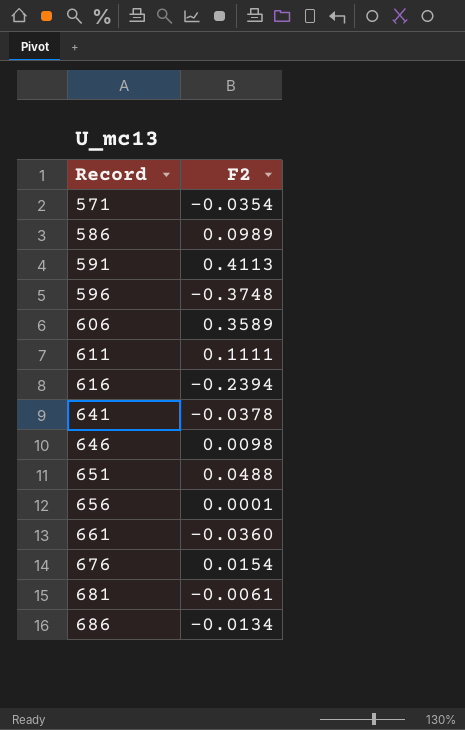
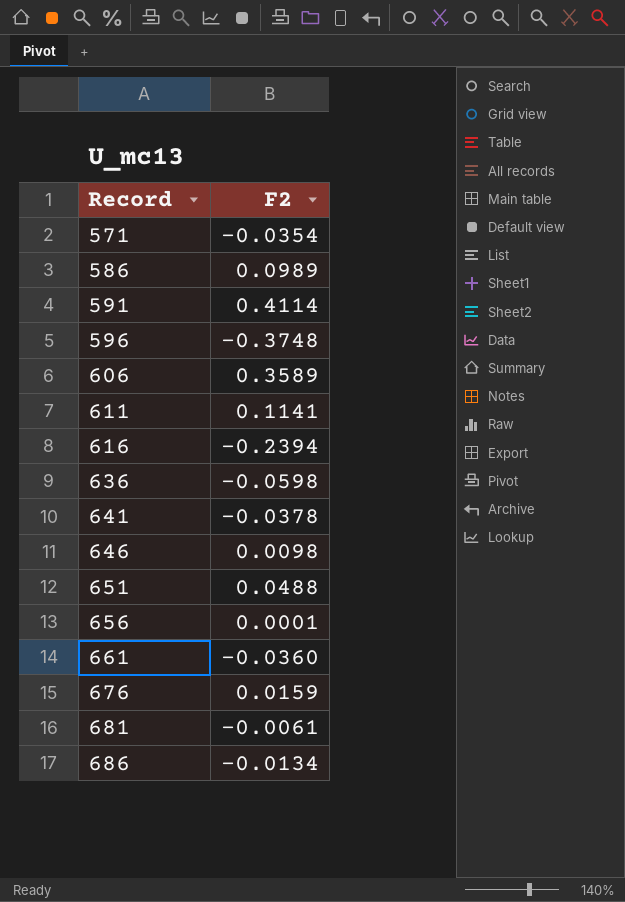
591 | F2: 0.4113 -> 0.4114
611 | F2: 0.1111 -> 0.1141
row 636: none -> -0.0598
676 | F2: 0.0154 -> 0.0159

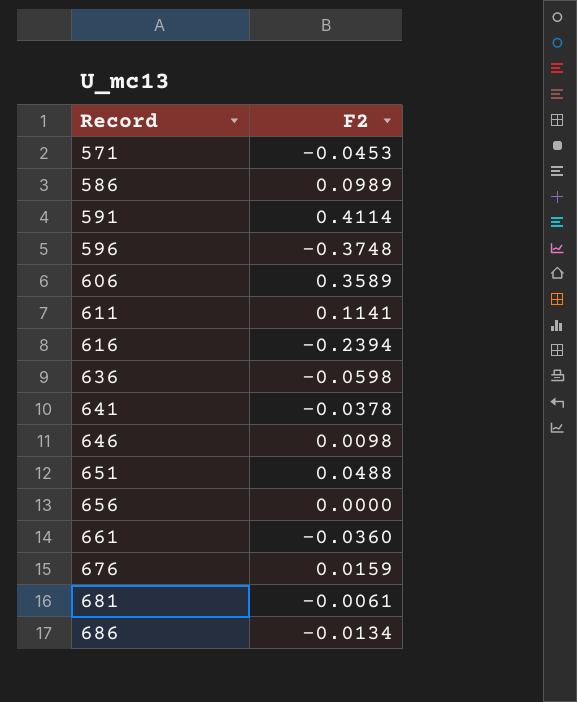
571 | F2: -0.0354 -> -0.0453
656 | F2: 0.0001 -> 0.0000

